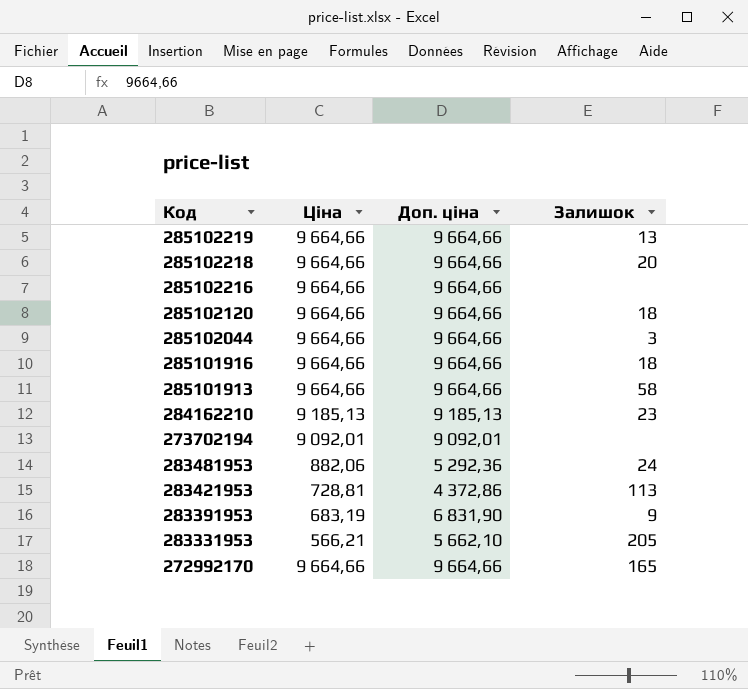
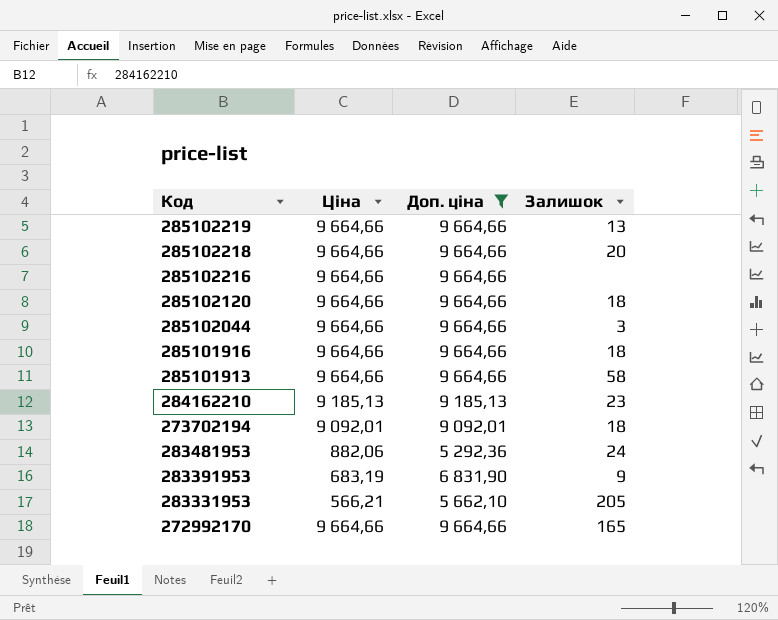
filter: none -> Доп. ціна != 4 372,86
273702194 | Залишок: none -> 18

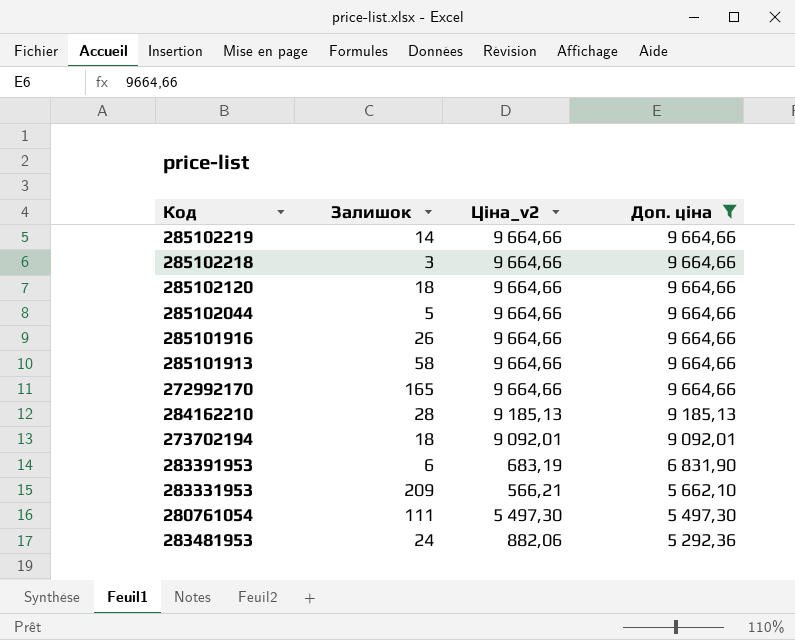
row order: none -> Доп. ціна descending
column Залишок | position: 4 -> 2
column name: Ціна -> Ціна_v2
row 285102216: 9 664,66 | 9 664,66 | none -> none
285102219 | Залишок: 13 -> 14
285102218 | Залишок: 20 -> 3
285102044 | Залишок: 3 -> 5
285101916 | Залишок: 18 -> 26
284162210 | Залишок: 23 -> 28
283391953 | Залишок: 9 -> 6
283331953 | Залишок: 205 -> 209
row 280761054: none -> 111 | 5 497,30 | 5 497,30

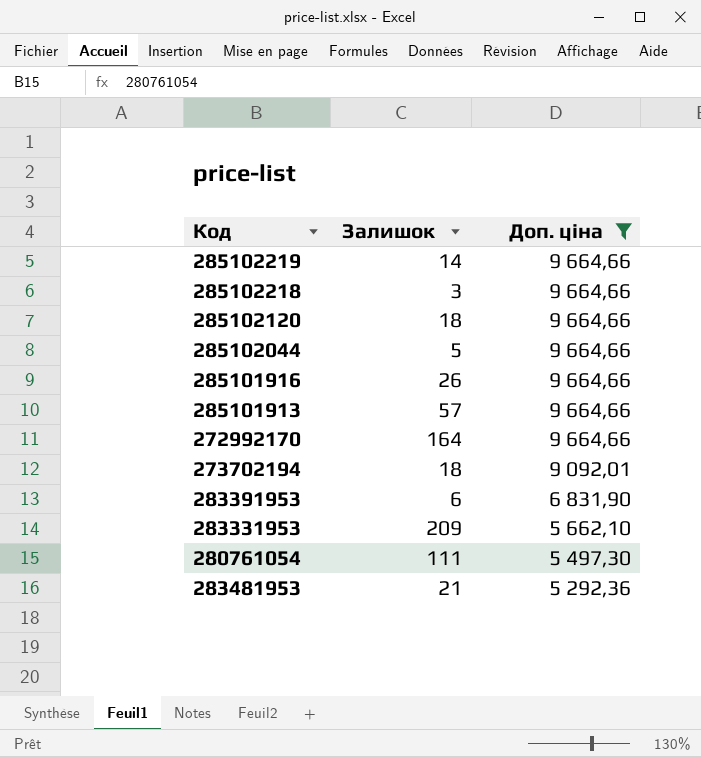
column Ціна_v2 | position: 3 -> none
row 284162210: 28 | 9 185,13 | 9 185,13 -> none
285101913 | Залишок: 58 -> 57
272992170 | Залишок: 165 -> 164
283481953 | Залишок: 24 -> 21

